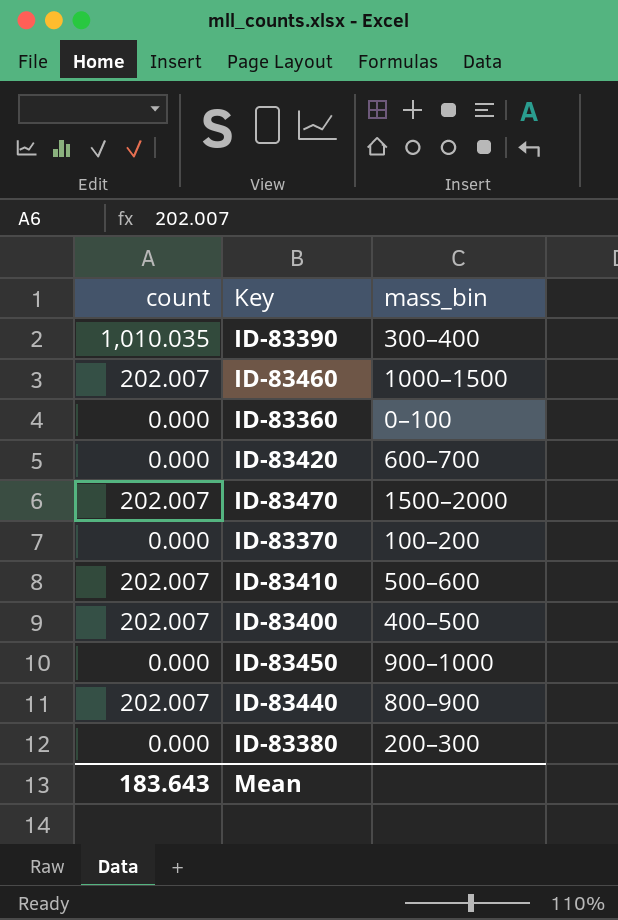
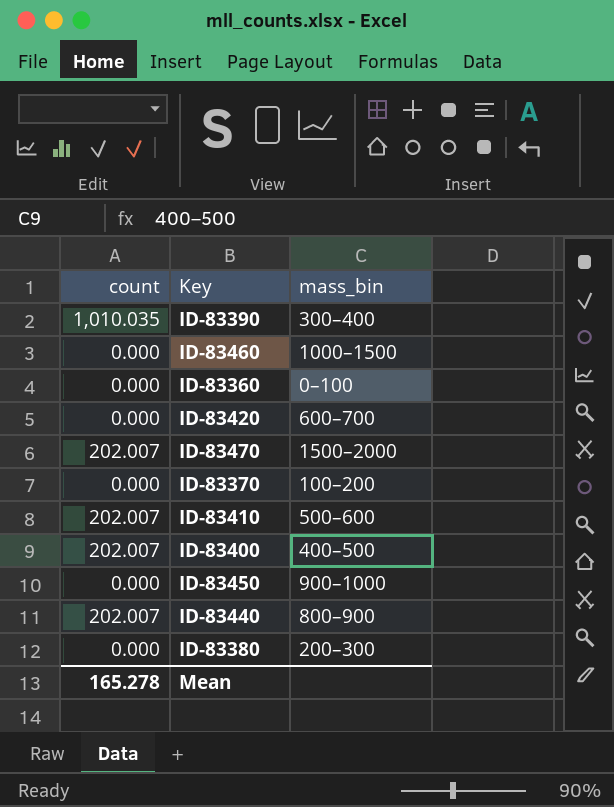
ID-83460 | count: 202.007 -> 0.000
Mean | count: 183.643 -> 165.278

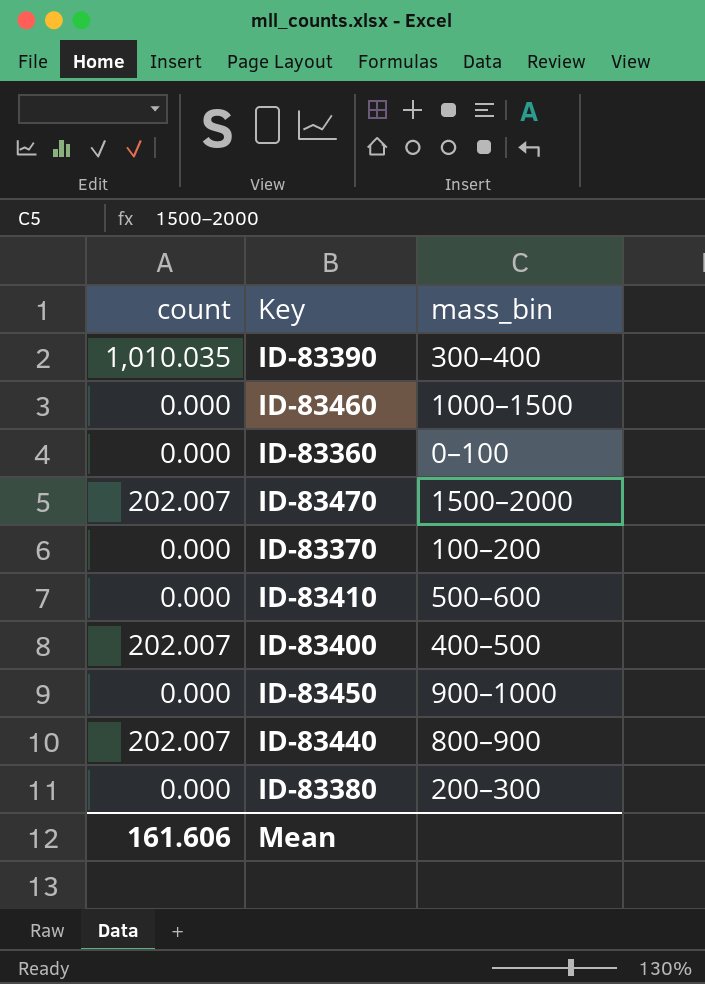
row ID-83420: 0.000 | 600–700 -> none
ID-83410 | count: 202.007 -> 0.000
Mean | count: 165.278 -> 161.606

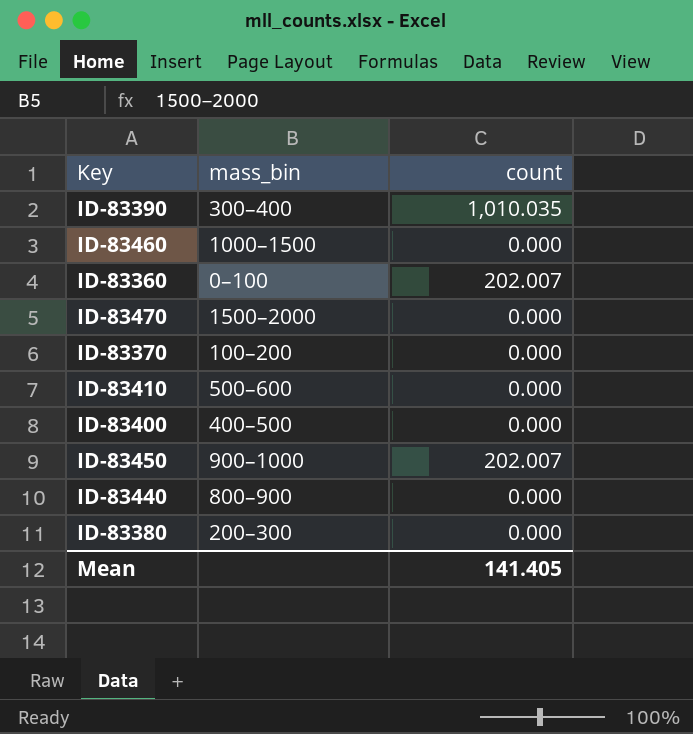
column count | position: 1 -> 3
ID-83360 | count: 0.000 -> 202.007
ID-83470 | count: 202.007 -> 0.000
ID-83400 | count: 202.007 -> 0.000
ID-83450 | count: 0.000 -> 202.007
ID-83440 | count: 202.007 -> 0.000
Mean | count: 161.606 -> 141.405

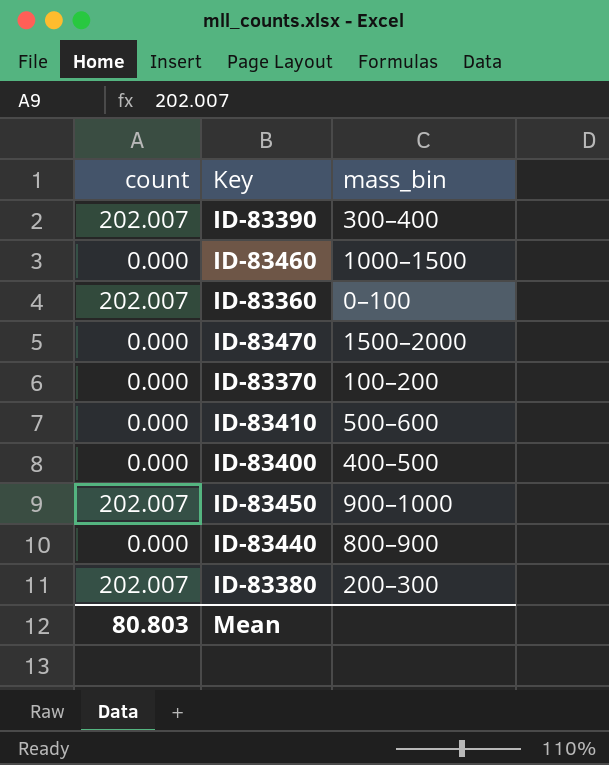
column count | position: 3 -> 1
ID-83390 | count: 1,010.035 -> 202.007
ID-83380 | count: 0.000 -> 202.007
Mean | count: 141.405 -> 80.803

